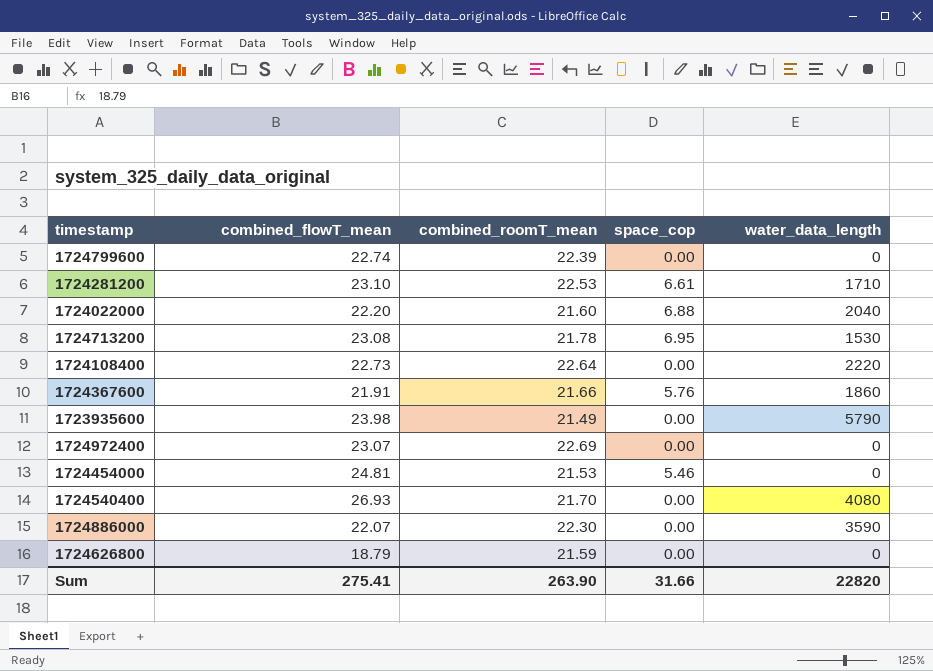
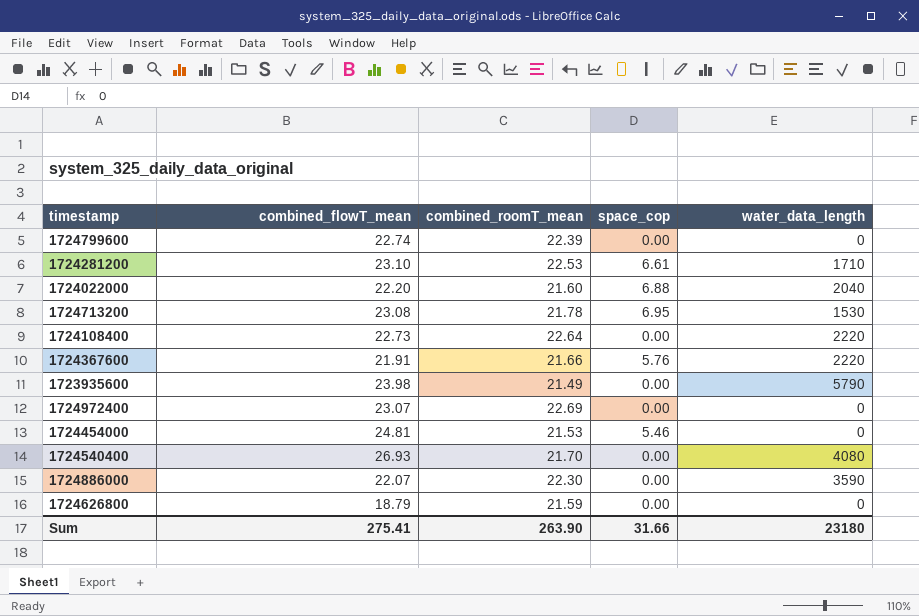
1724367600 | water_data_length: 1860 -> 2220
Sum | water_data_length: 22820 -> 23180

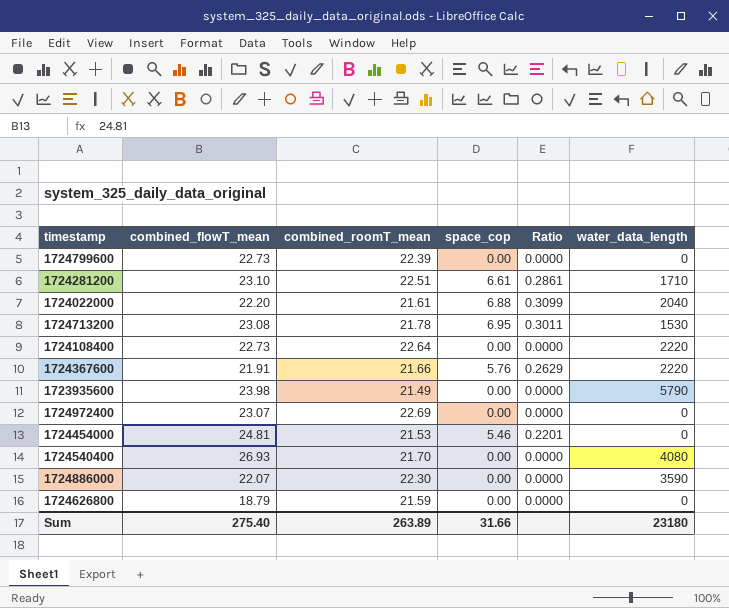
column Ratio | formula: none -> [space_cop] / [combined_flowT_mean]
1724799600 | combined_flowT_mean: 22.74 -> 22.73
1724281200 | combined_roomT_mean: 22.53 -> 22.51
1724022000 | combined_roomT_mean: 21.60 -> 21.61
Sum | combined_flowT_mean: 275.41 -> 275.40
Sum | combined_roomT_mean: 263.90 -> 263.89

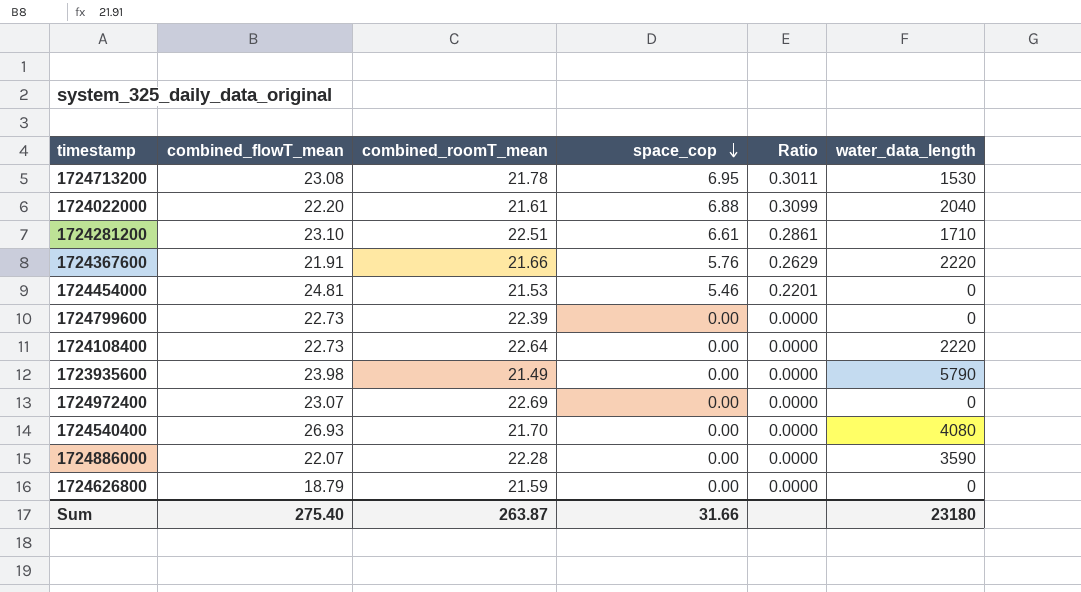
row order: none -> space_cop descending
1724886000 | combined_roomT_mean: 22.30 -> 22.28
Sum | combined_roomT_mean: 263.89 -> 263.87

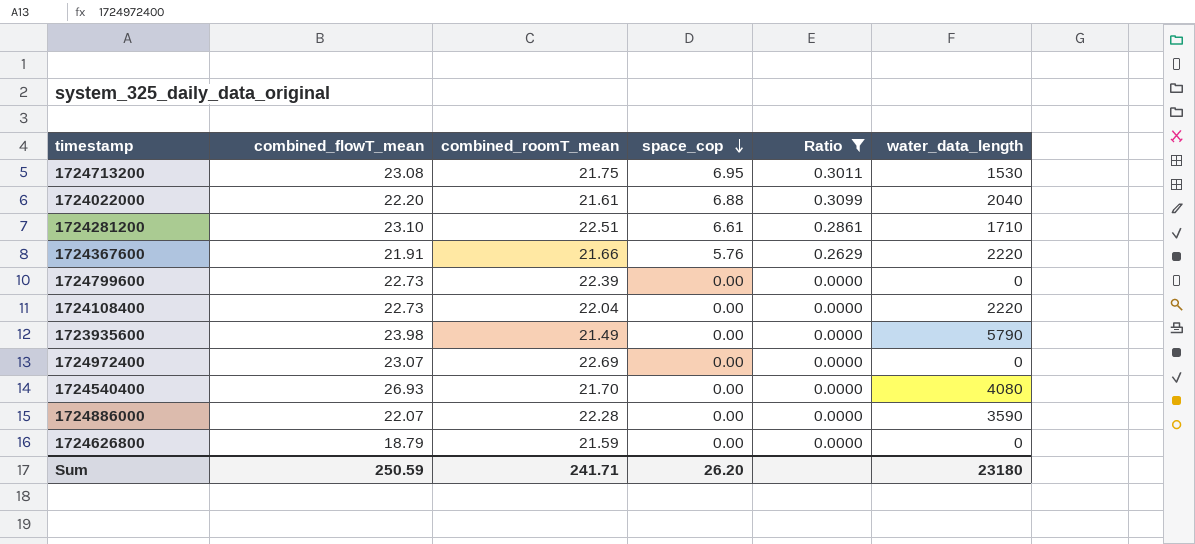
filter: none -> Ratio != 0.2201
1724713200 | combined_roomT_mean: 21.78 -> 21.75
1724108400 | combined_roomT_mean: 22.64 -> 22.04
Sum | combined_flowT_mean: 275.40 -> 250.59
Sum | combined_roomT_mean: 263.87 -> 241.71
Sum | space_cop: 31.66 -> 26.20

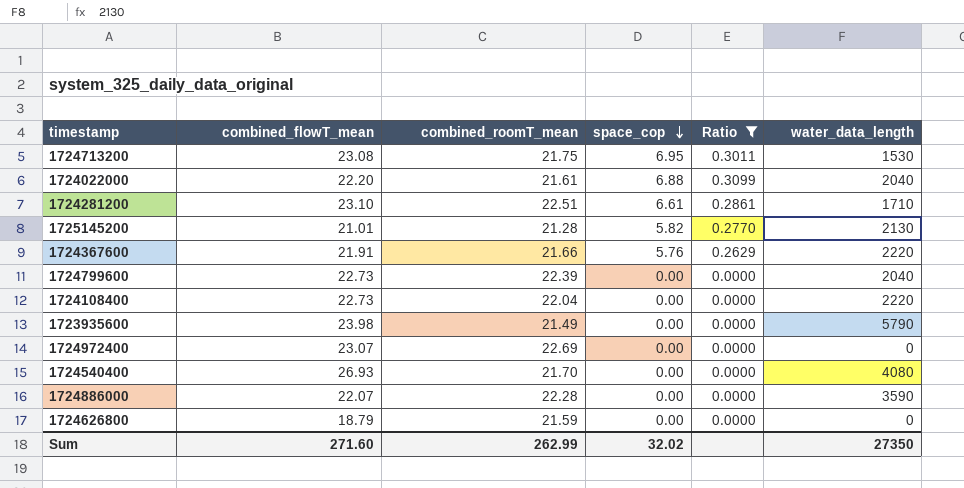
row 1725145200: none -> 21.01 | 21.28 | 5.82 | 0.2770 | 2130
1724799600 | water_data_length: 0 -> 2040
Sum | combined_flowT_mean: 250.59 -> 271.60
Sum | combined_roomT_mean: 241.71 -> 262.99
Sum | space_cop: 26.20 -> 32.02
Sum | water_data_length: 23180 -> 27350

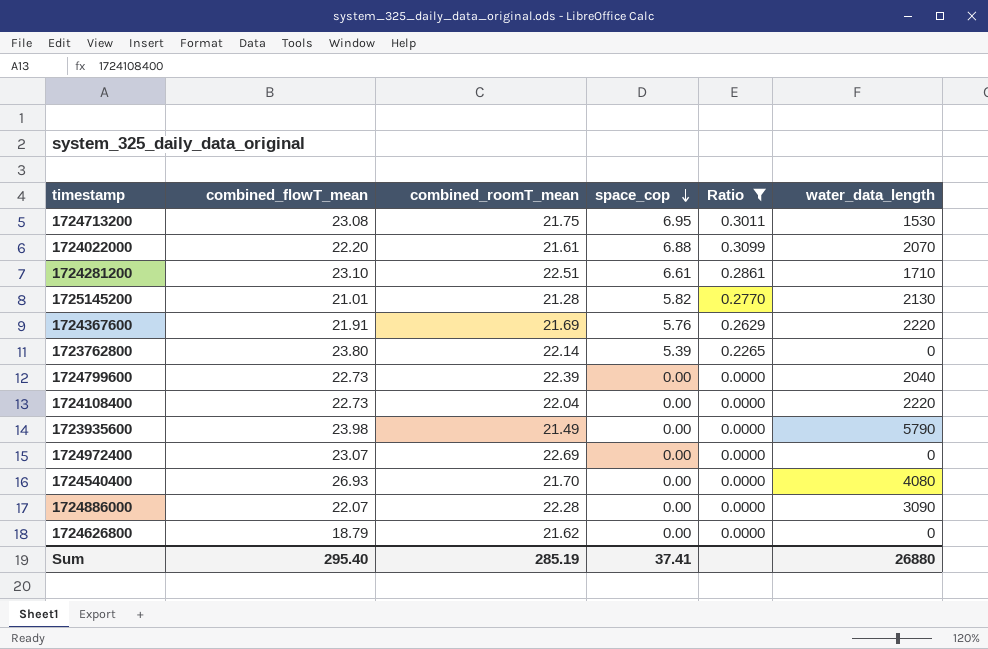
1724022000 | water_data_length: 2040 -> 2070
1724367600 | combined_roomT_mean: 21.66 -> 21.69
row 1723762800: none -> 23.80 | 22.14 | 5.39 | 0.2265 | 0
1724886000 | water_data_length: 3590 -> 3090
1724626800 | combined_roomT_mean: 21.59 -> 21.62
Sum | combined_flowT_mean: 271.60 -> 295.40
Sum | combined_roomT_mean: 262.99 -> 285.19
Sum | space_cop: 32.02 -> 37.41
Sum | water_data_length: 27350 -> 26880

